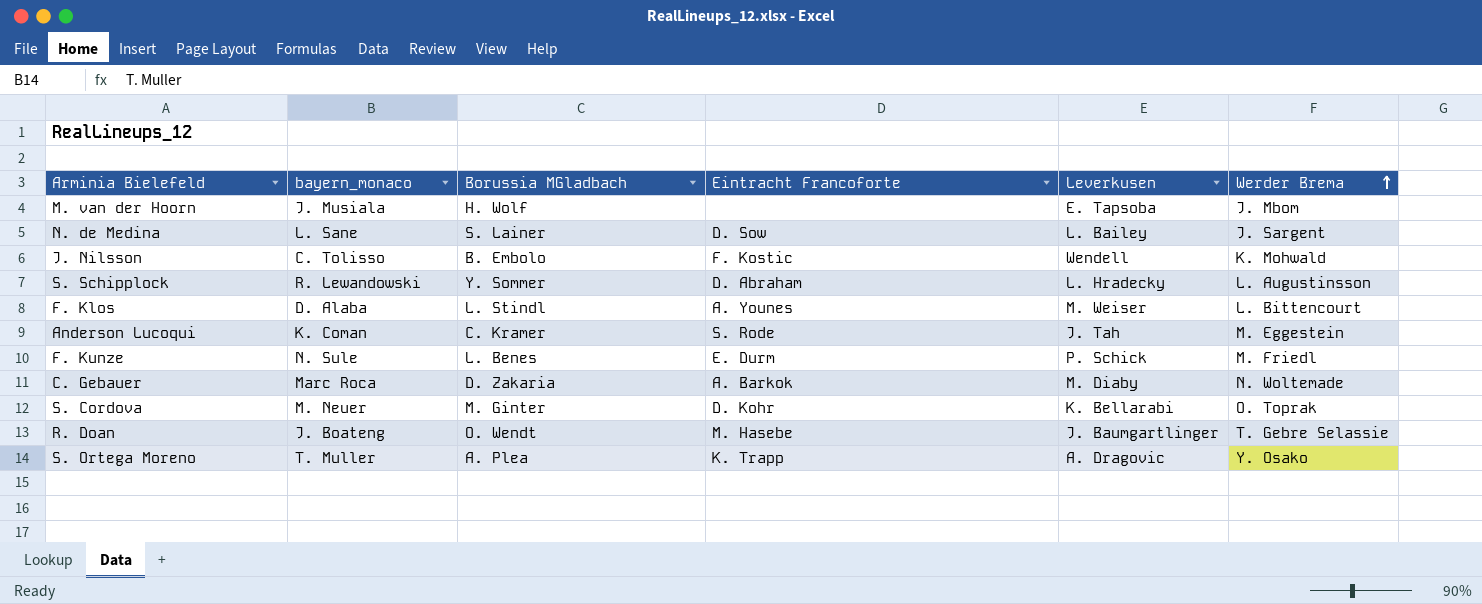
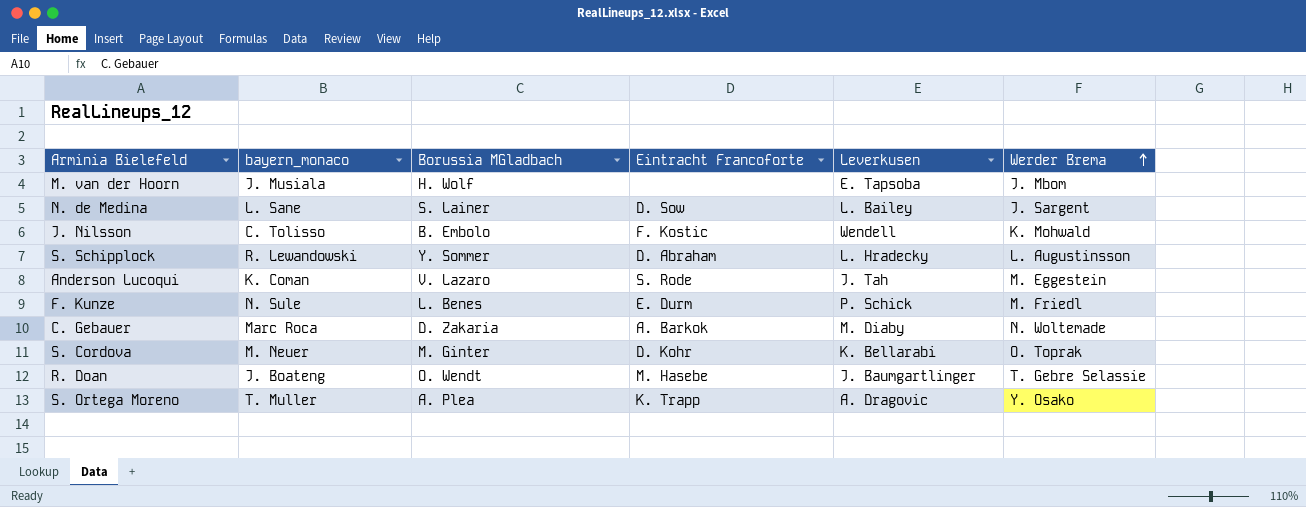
row F. Klos: D. Alaba | L. Stindl | A. Younes | M. Weiser | L. Bittencourt -> none
Anderson Lucoqui | Borussia MGladbach: C. Kramer -> V. Lazaro

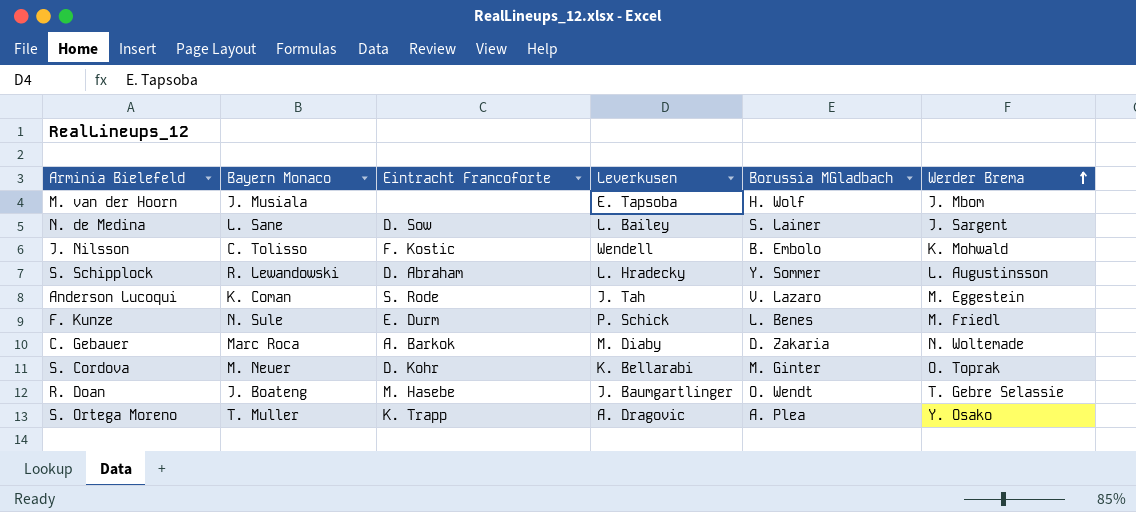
column name: bayern_monaco -> Bayern Monaco
column Borussia MGladbach | position: 3 -> 5

